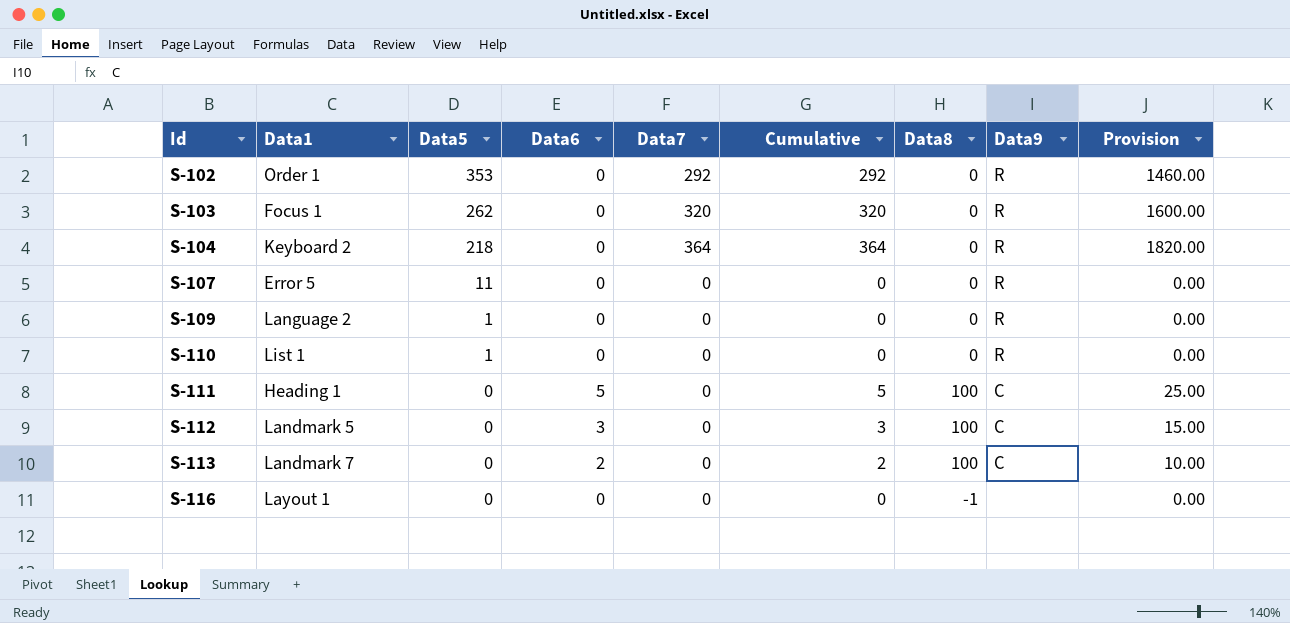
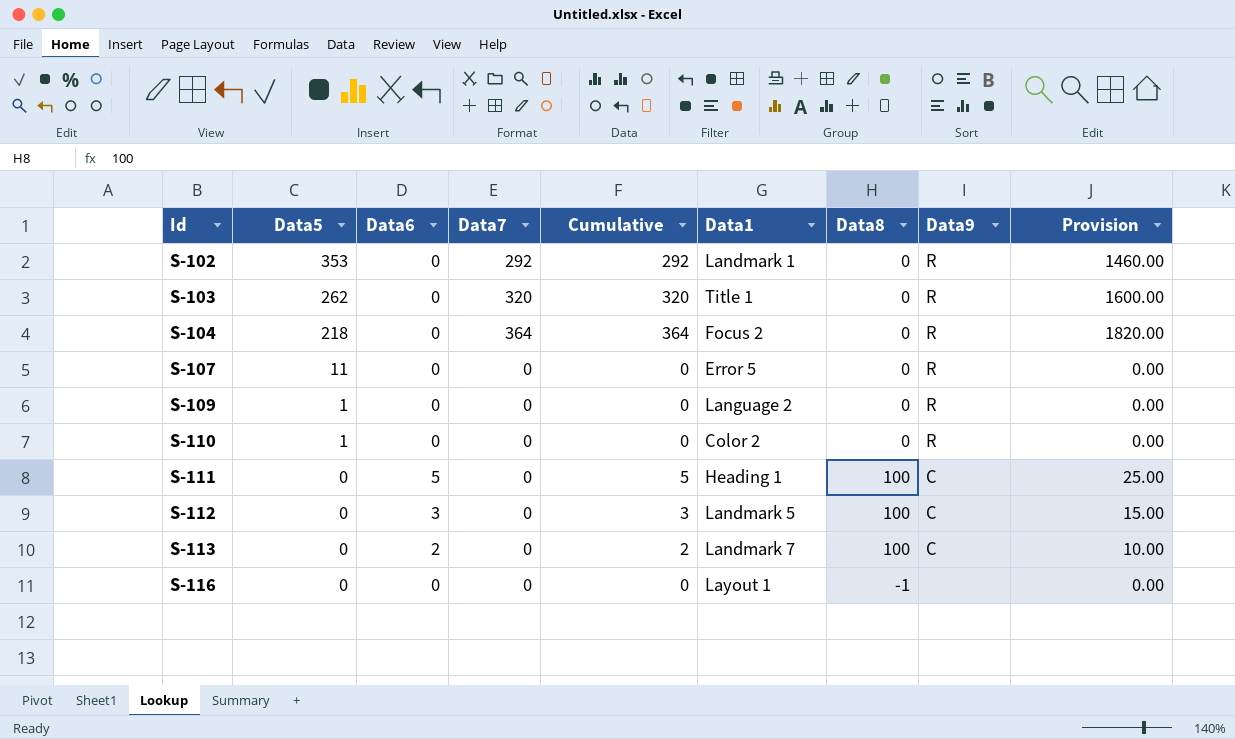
column Data1 | position: 2 -> 6
S-102 | Data1: Order 1 -> Landmark 1
S-103 | Data1: Focus 1 -> Title 1
S-104 | Data1: Keyboard 2 -> Focus 2
S-110 | Data1: List 1 -> Color 2

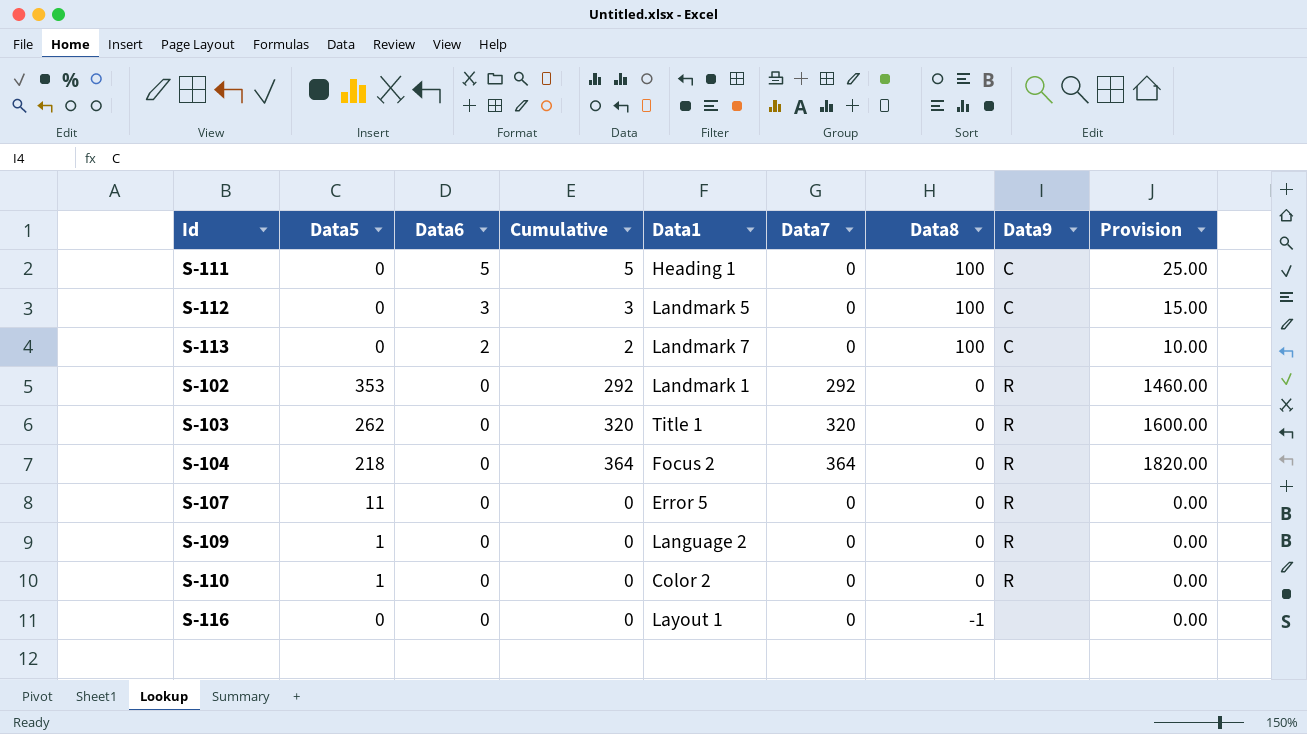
row order: Id ascending -> Data6 descending
column Data7 | position: 4 -> 6

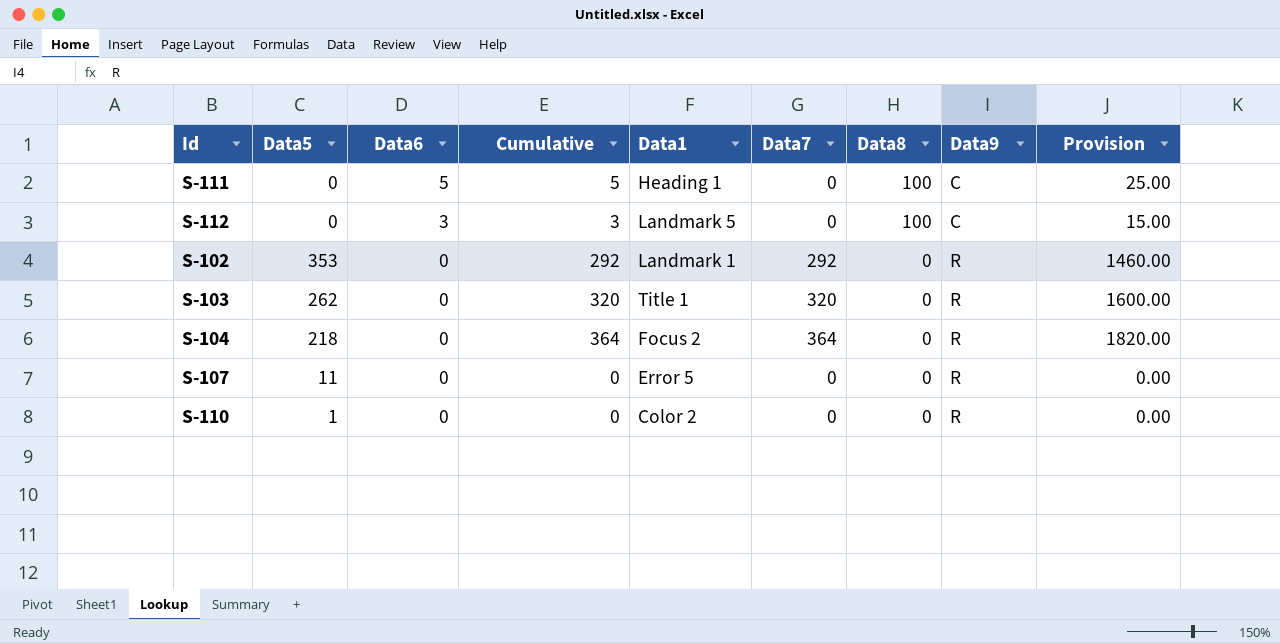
row S-113: 0 | 2 | 2 | Landmark 7 | 0 | 100 | C | 10.00 -> none
row S-109: 1 | 0 | 0 | Language 2 | 0 | 0 | R | 0.00 -> none
row S-116: 0 | 0 | 0 | Layout 1 | 0 | -1 | none | 0.00 -> none

